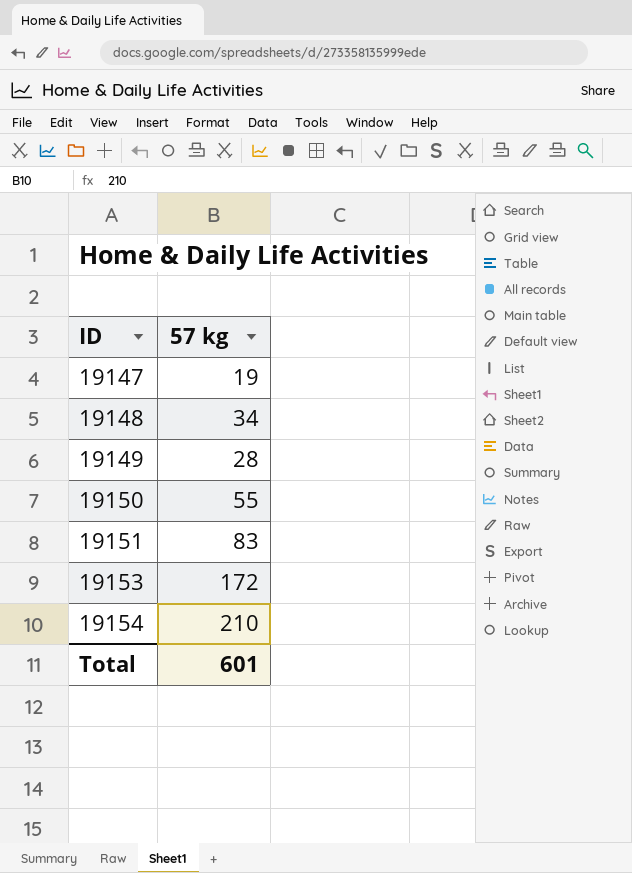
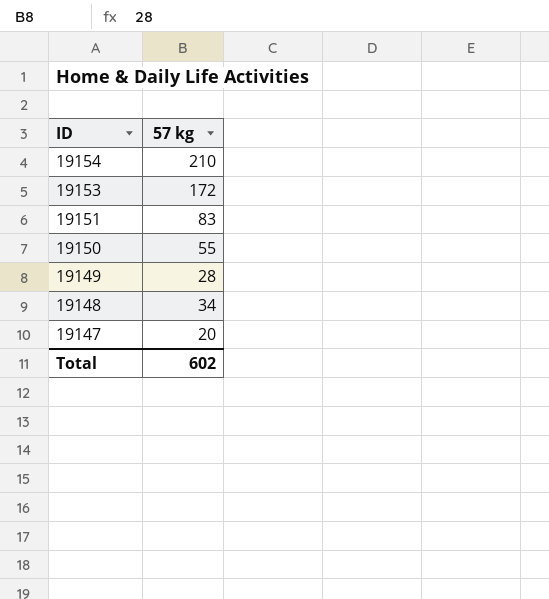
row order: ID ascending -> ID descending
19147 | 57 kg: 19 -> 20
Total | 57 kg: 601 -> 602

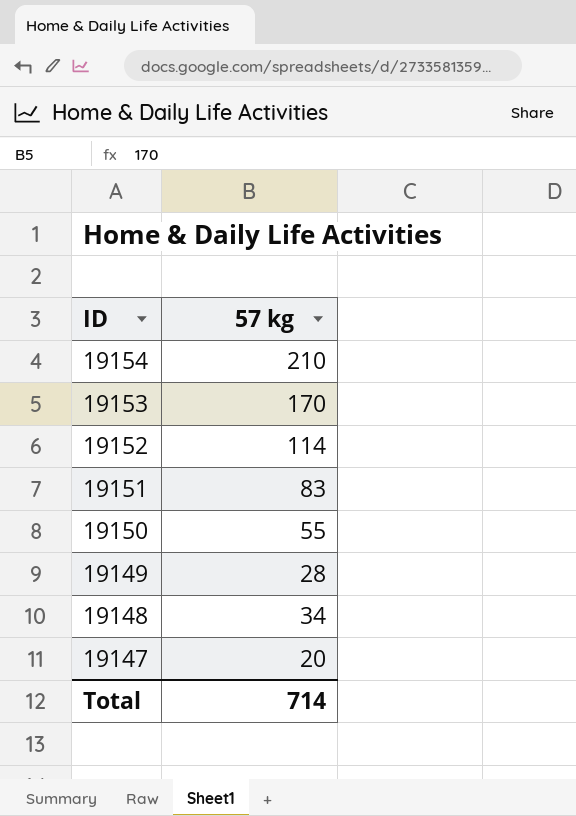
19153 | 57 kg: 172 -> 170
row 19152: none -> 114
Total | 57 kg: 602 -> 714

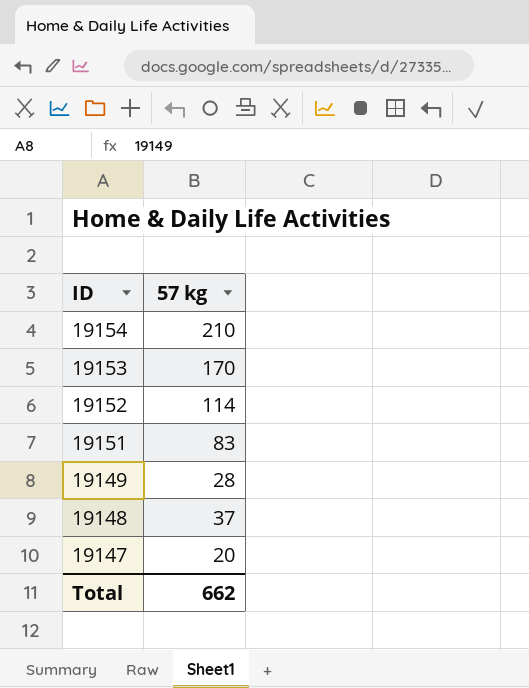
row 19150: 55 -> none
19148 | 57 kg: 34 -> 37
Total | 57 kg: 714 -> 662

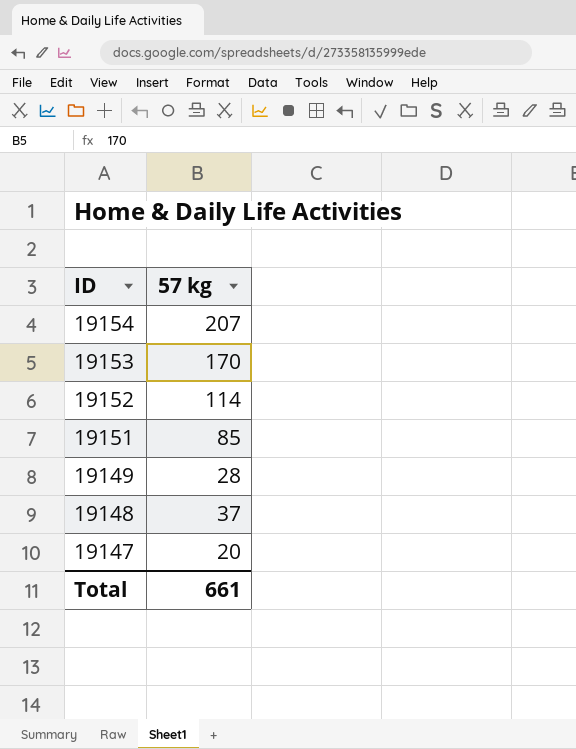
19154 | 57 kg: 210 -> 207
19151 | 57 kg: 83 -> 85
Total | 57 kg: 662 -> 661

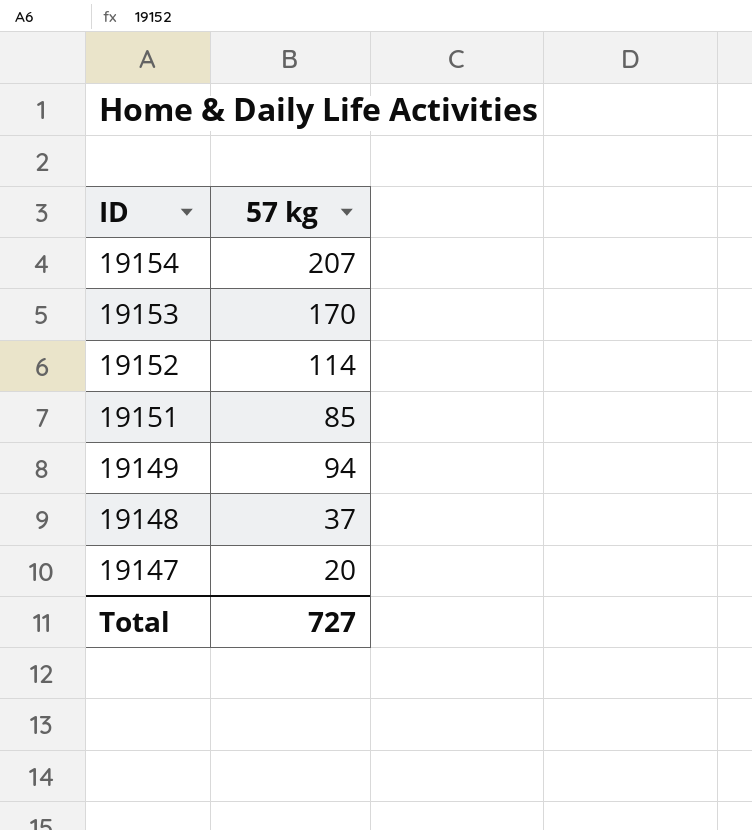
19149 | 57 kg: 28 -> 94
Total | 57 kg: 661 -> 727

